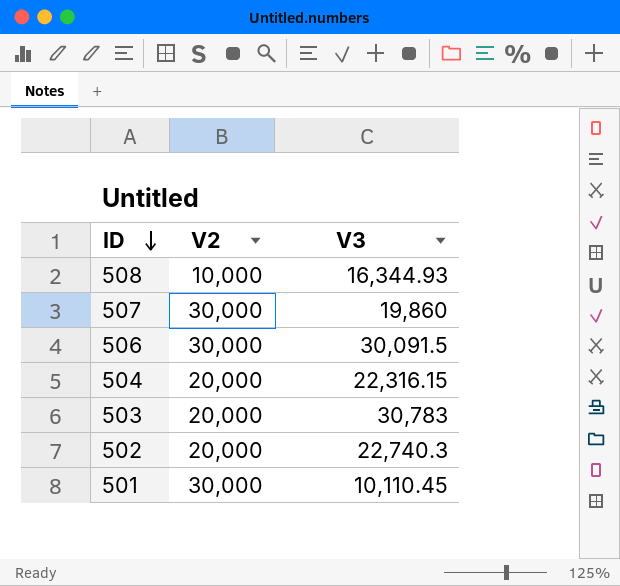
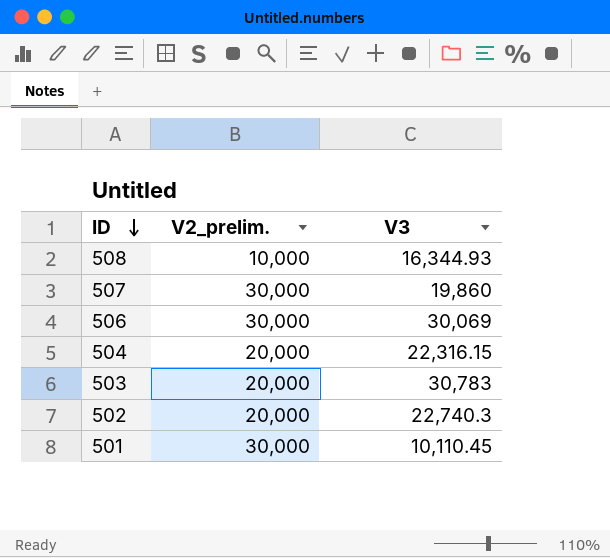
column name: V2 -> V2_prelim.
506 | V3: 30,091.5 -> 30,069

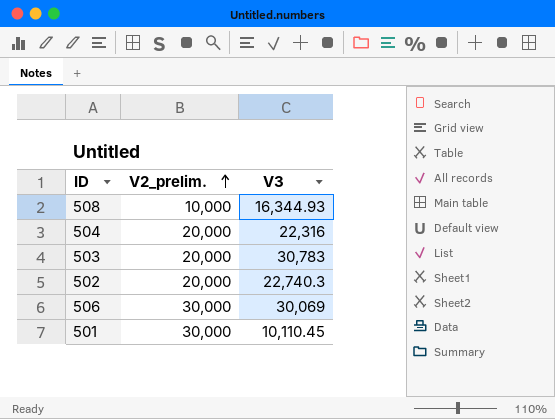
row order: ID descending -> V2_prelim. ascending
row 507: 30,000 | 19,860 -> none
504 | V3: 22,316.15 -> 22,316

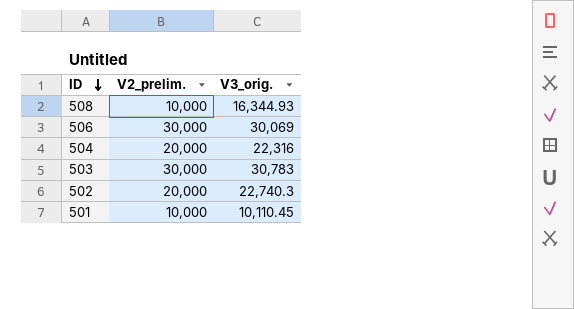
row order: V2_prelim. ascending -> ID descending
column name: V3 -> V3_orig.
503 | V2_prelim.: 20,000 -> 30,000
501 | V2_prelim.: 30,000 -> 10,000

